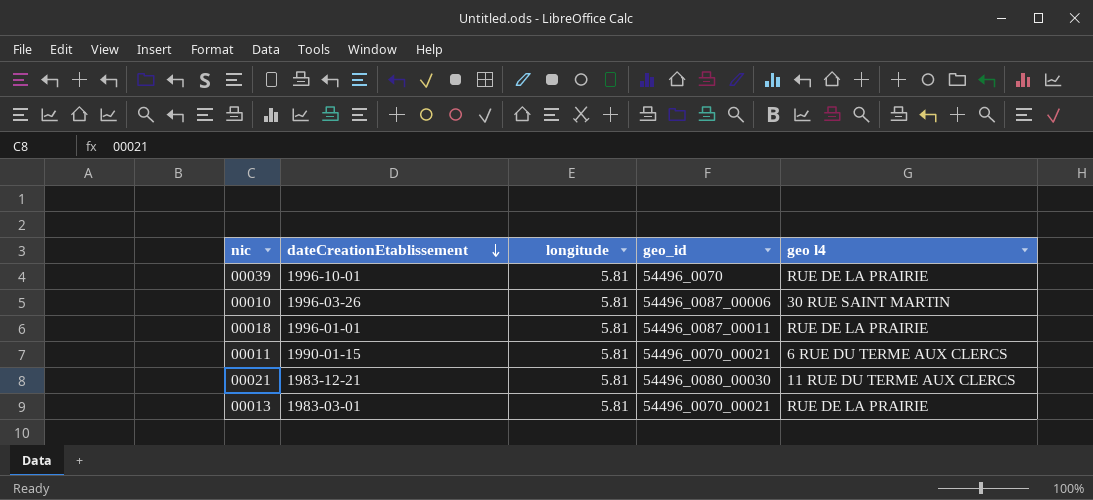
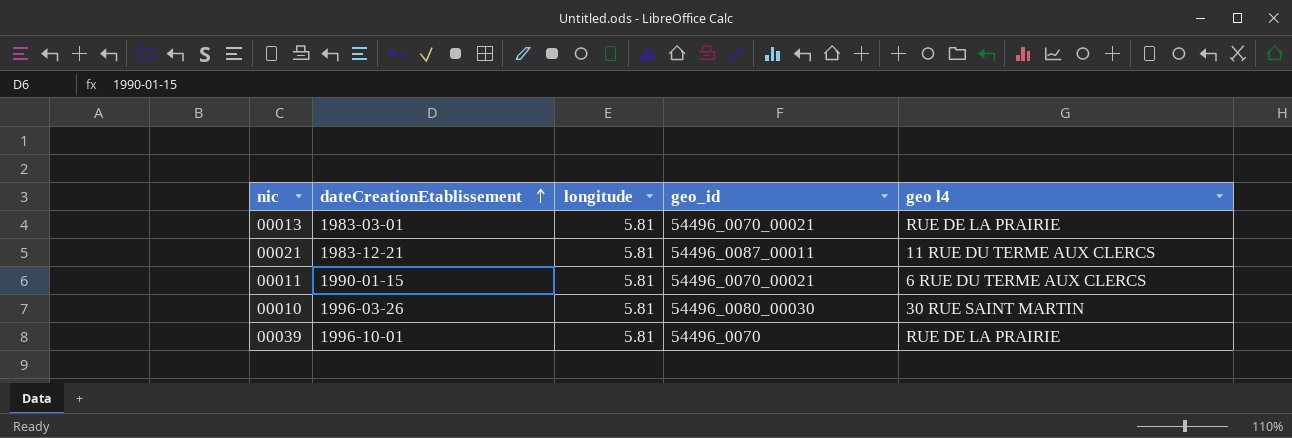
row order: dateCreationEtablissement descending -> dateCreationEtablissement ascending
row 00018: 1996-01-01 | 5.81 | 54496_0087_00011 | RUE DE LA PRAIRIE -> none
00021 | geo_id: 54496_0080_00030 -> 54496_0087_00011
00010 | geo_id: 54496_0087_00006 -> 54496_0080_00030

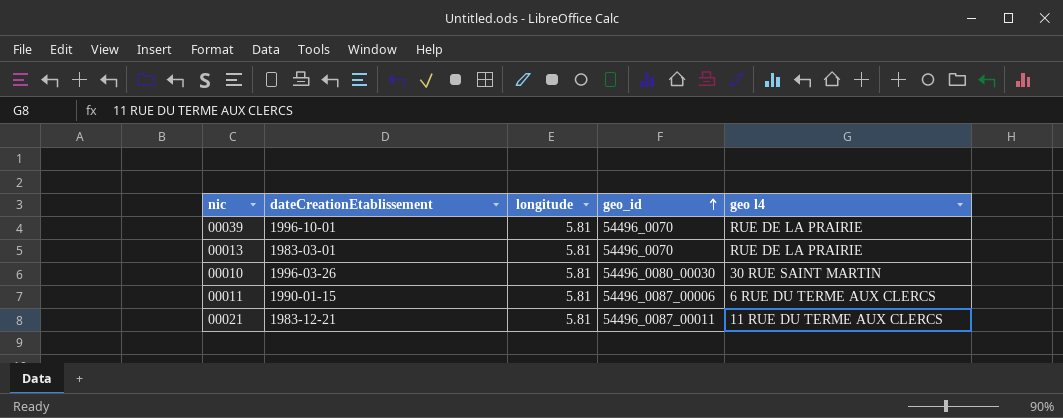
row order: dateCreationEtablissement ascending -> geo_id ascending
00013 | geo_id: 54496_0070_00021 -> 54496_0070
00011 | geo_id: 54496_0070_00021 -> 54496_0087_00006

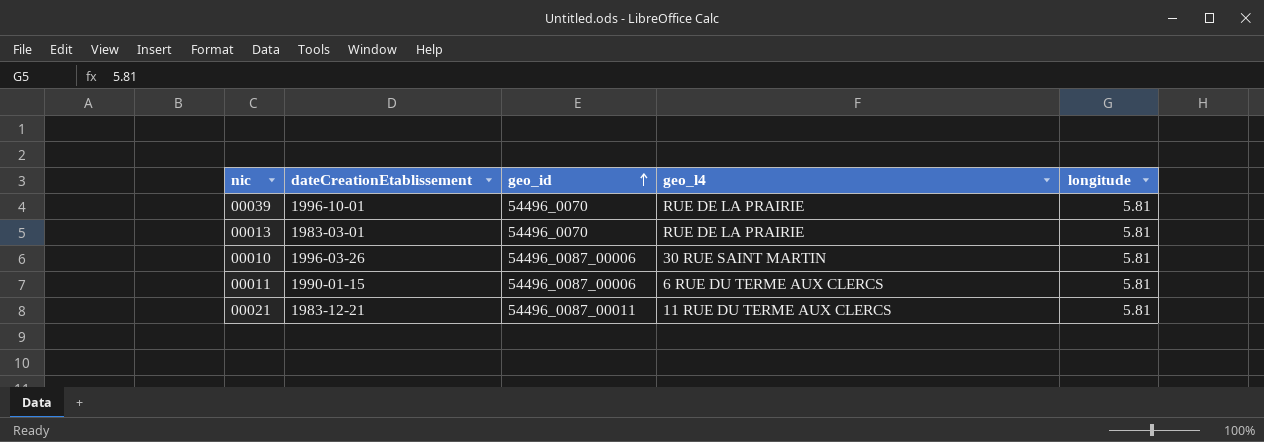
column name: geo l4 -> geo_l4
column longitude | position: 3 -> 5
00010 | geo_id: 54496_0080_00030 -> 54496_0087_00006

